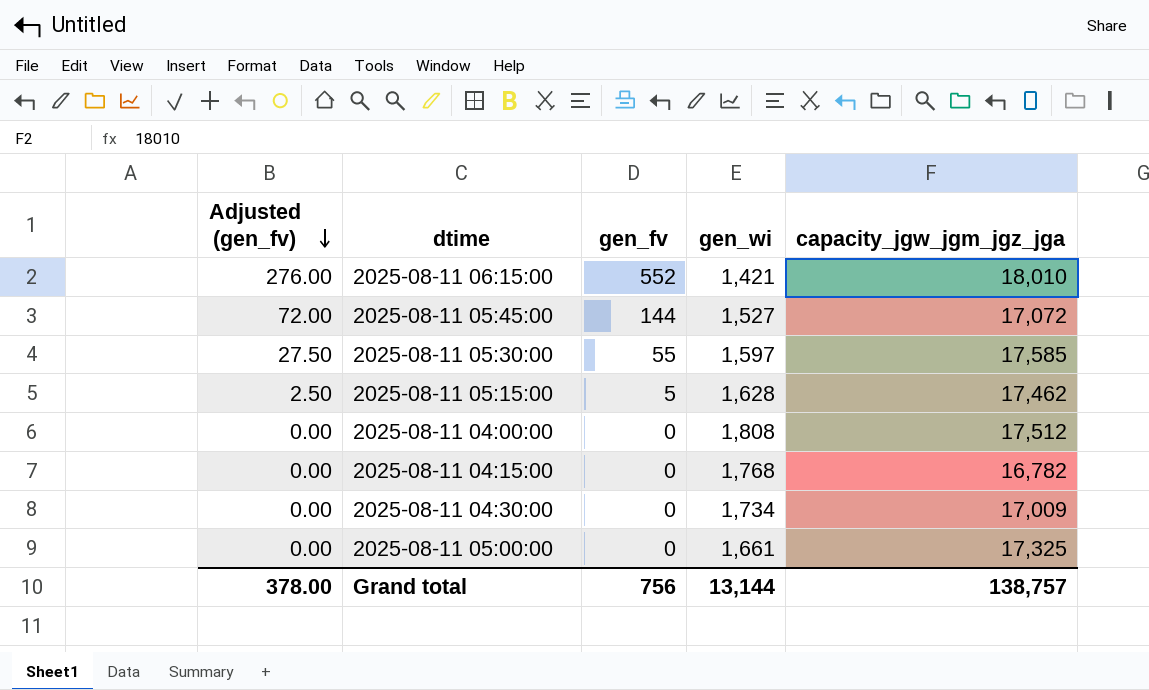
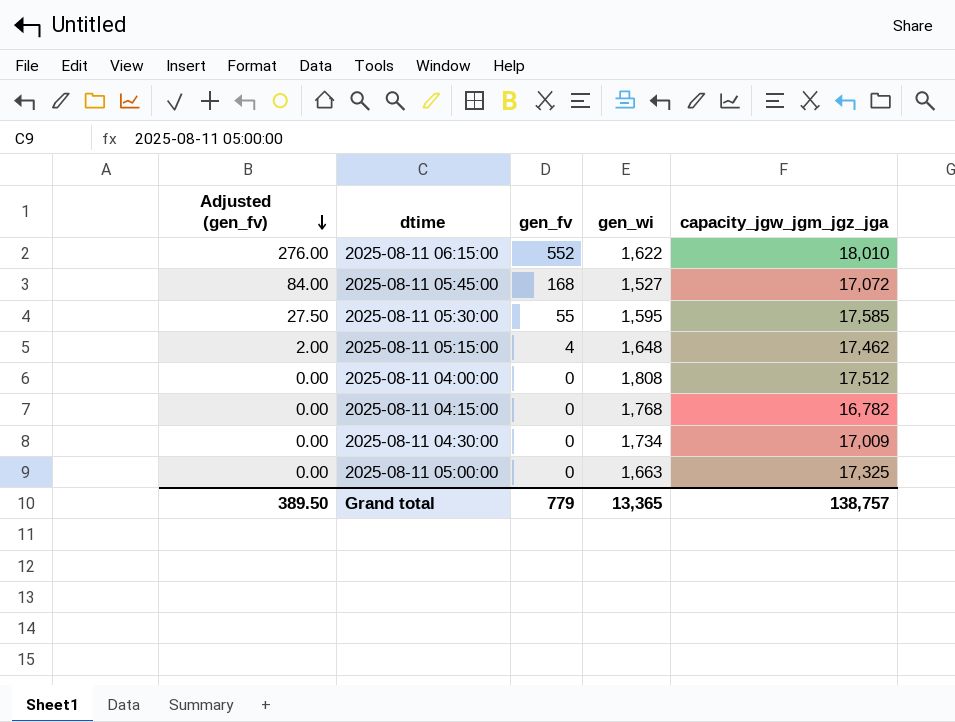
2025-08-11 06:15:00 | gen_wi: 1,421 -> 1,622
2025-08-11 05:45:00 | Adjusted (gen_fv): 72.00 -> 84.00
2025-08-11 05:45:00 | gen_fv: 144 -> 168
2025-08-11 05:30:00 | gen_wi: 1,597 -> 1,595
2025-08-11 05:15:00 | Adjusted (gen_fv): 2.50 -> 2.00
2025-08-11 05:15:00 | gen_fv: 5 -> 4
2025-08-11 05:15:00 | gen_wi: 1,628 -> 1,648
2025-08-11 05:00:00 | gen_wi: 1,661 -> 1,663
Grand total | Adjusted (gen_fv): 378.00 -> 389.50
Grand total | gen_fv: 756 -> 779
Grand total | gen_wi: 13,144 -> 13,365

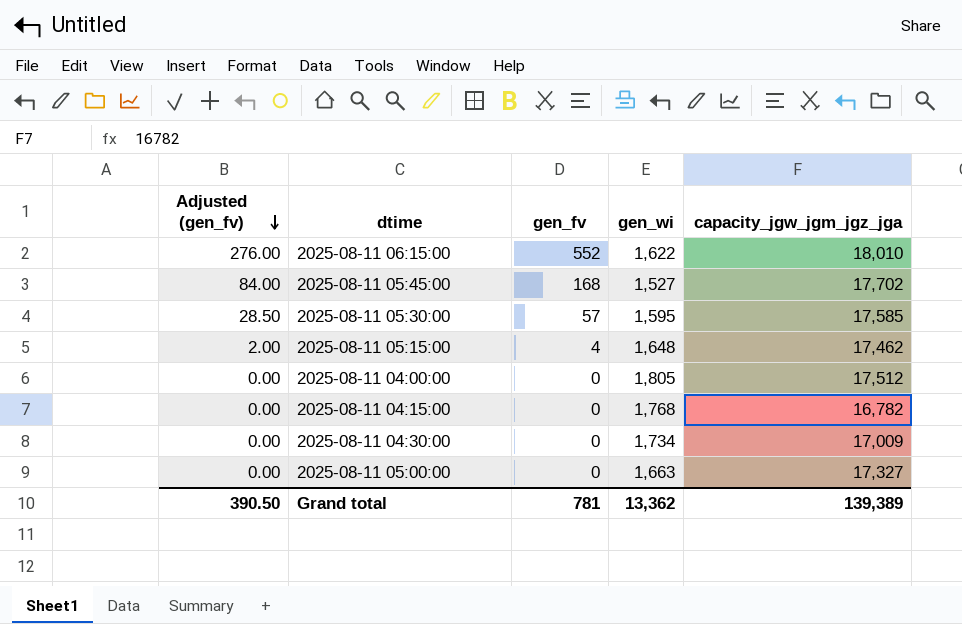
2025-08-11 05:45:00 | capacity_jgw_jgm_jgz_jga: 17,072 -> 17,702
2025-08-11 05:30:00 | Adjusted (gen_fv): 27.50 -> 28.50
2025-08-11 05:30:00 | gen_fv: 55 -> 57
2025-08-11 04:00:00 | gen_wi: 1,808 -> 1,805
2025-08-11 05:00:00 | capacity_jgw_jgm_jgz_jga: 17,325 -> 17,327
Grand total | Adjusted (gen_fv): 389.50 -> 390.50
Grand total | gen_fv: 779 -> 781
Grand total | gen_wi: 13,365 -> 13,362
Grand total | capacity_jgw_jgm_jgz_jga: 138,757 -> 139,389

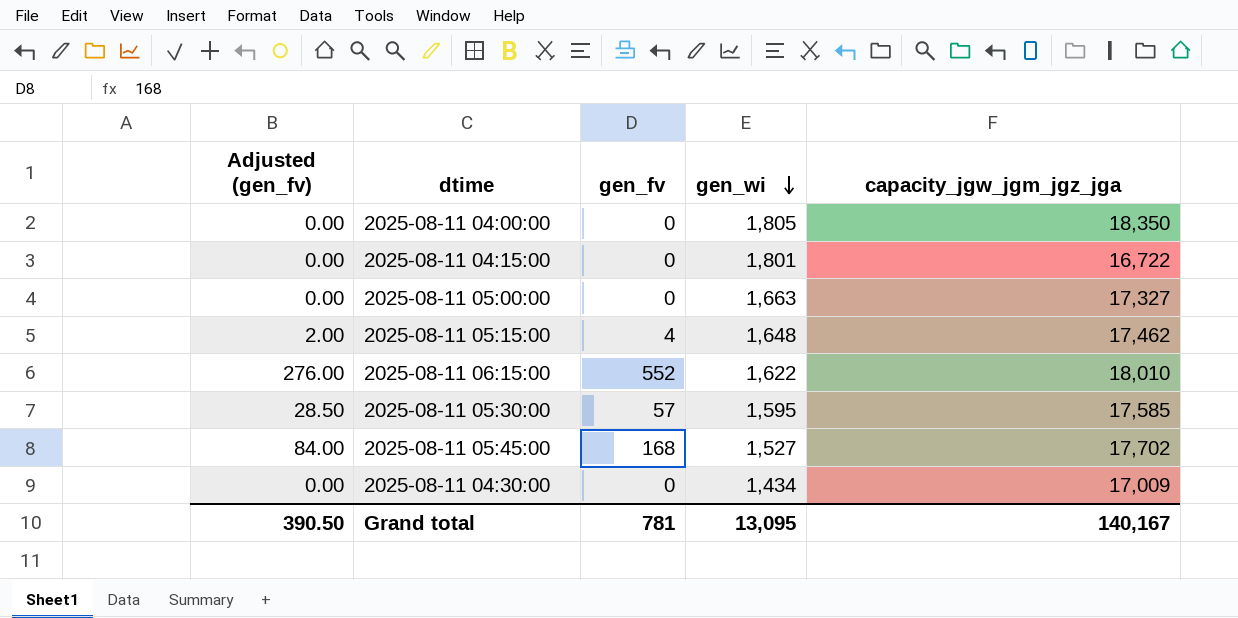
row order: Adjusted (gen_fv) descending -> gen_wi descending
2025-08-11 04:00:00 | capacity_jgw_jgm_jgz_jga: 17,512 -> 18,350
2025-08-11 04:15:00 | gen_wi: 1,768 -> 1,801
2025-08-11 04:15:00 | capacity_jgw_jgm_jgz_jga: 16,782 -> 16,722
2025-08-11 04:30:00 | gen_wi: 1,734 -> 1,434
Grand total | gen_wi: 13,362 -> 13,095
Grand total | capacity_jgw_jgm_jgz_jga: 139,389 -> 140,167

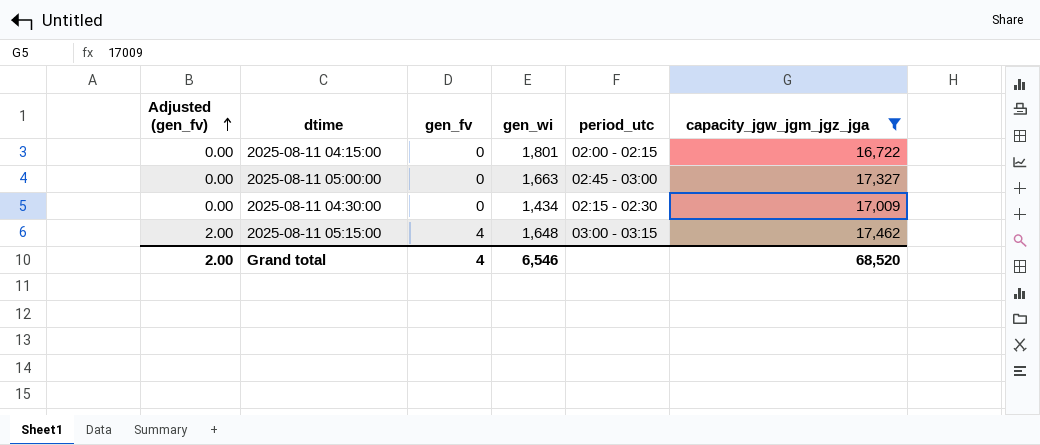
filter: none -> capacity_jgw_jgm_jgz_jga <= 17,462
row order: gen_wi descending -> Adjusted (gen_fv) ascending
column period_utc | position: none -> 5
Grand total | Adjusted (gen_fv): 390.50 -> 2.00
Grand total | gen_fv: 781 -> 4
Grand total | gen_wi: 13,095 -> 6,546
Grand total | capacity_jgw_jgm_jgz_jga: 140,167 -> 68,520

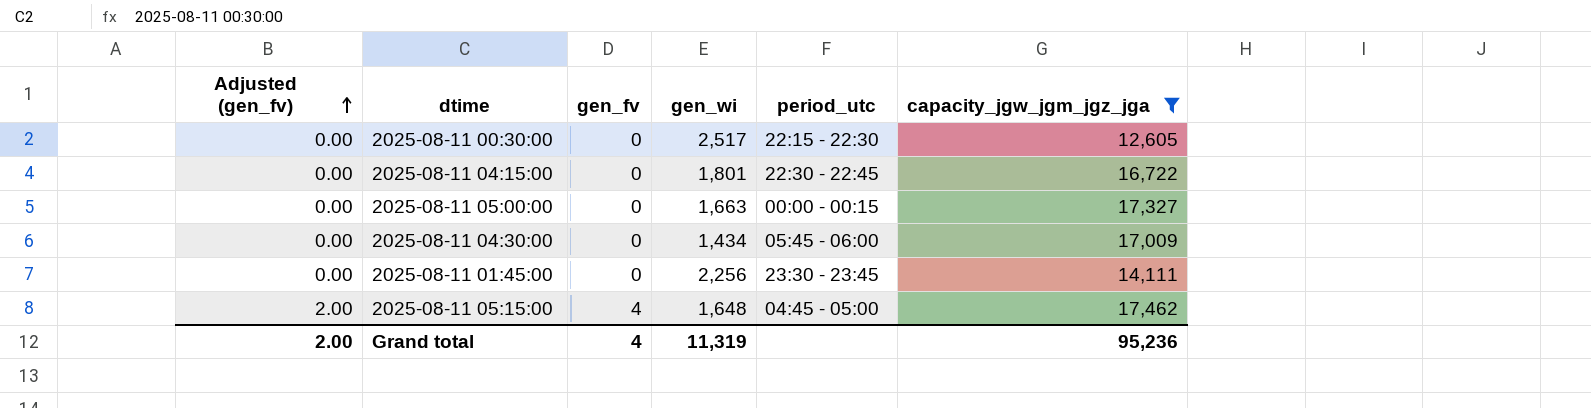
row 2025-08-11 00:30:00: none -> 0.00 | 0 | 2,517 | 22:15 - 22:30 | 12,605
2025-08-11 04:15:00 | period_utc: 02:00 - 02:15 -> 22:30 - 22:45
2025-08-11 05:00:00 | period_utc: 02:45 - 03:00 -> 00:00 - 00:15
2025-08-11 04:30:00 | period_utc: 02:15 - 02:30 -> 05:45 - 06:00
row 2025-08-11 01:45:00: none -> 0.00 | 0 | 2,256 | 23:30 - 23:45 | 14,111
2025-08-11 05:15:00 | period_utc: 03:00 - 03:15 -> 04:45 - 05:00
Grand total | gen_wi: 6,546 -> 11,319
Grand total | capacity_jgw_jgm_jgz_jga: 68,520 -> 95,236

